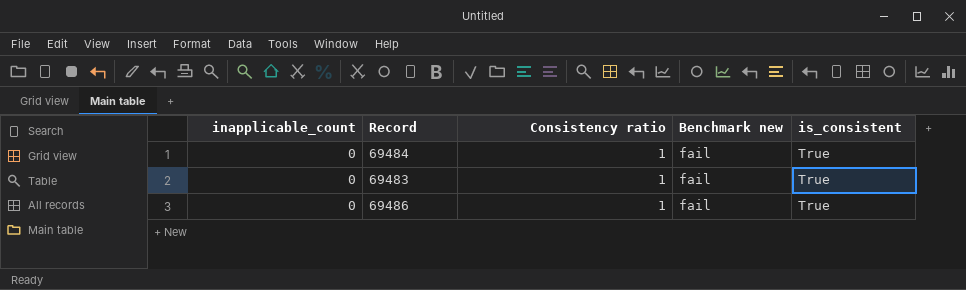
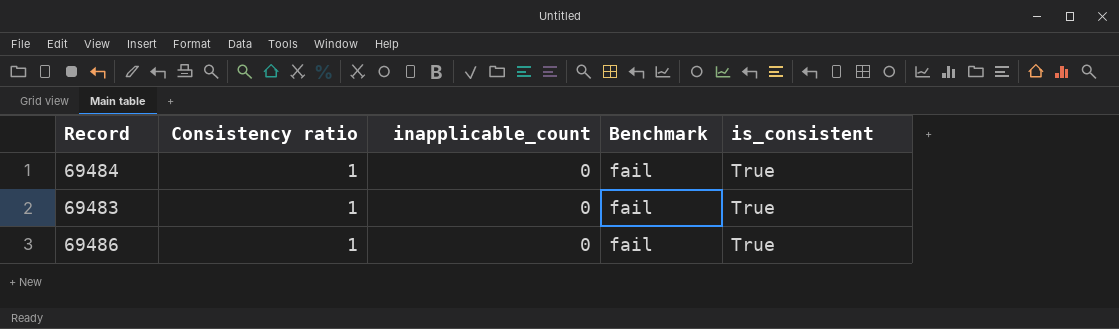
column inapplicable_count | position: 1 -> 3
column name: Benchmark new -> Benchmark

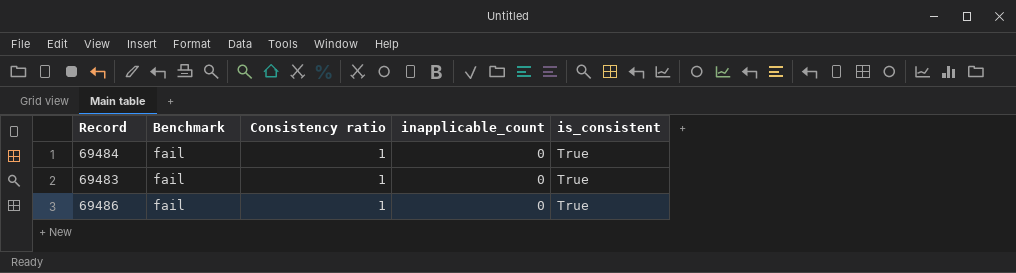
column Benchmark | position: 4 -> 2

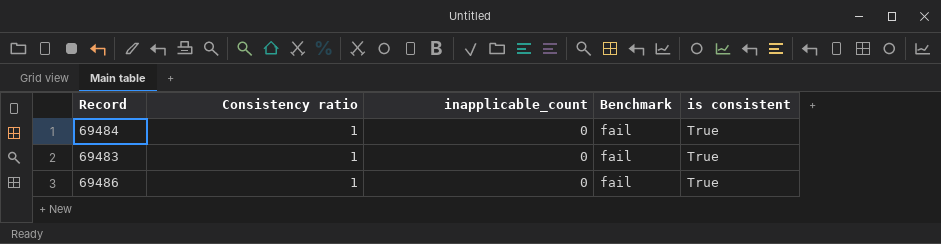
column Benchmark | position: 2 -> 4
column name: is_consistent -> is consistent

